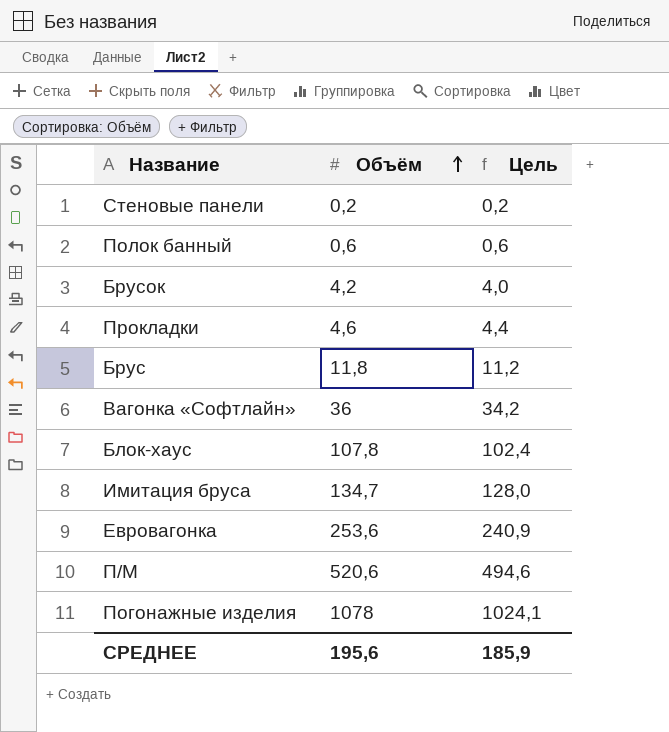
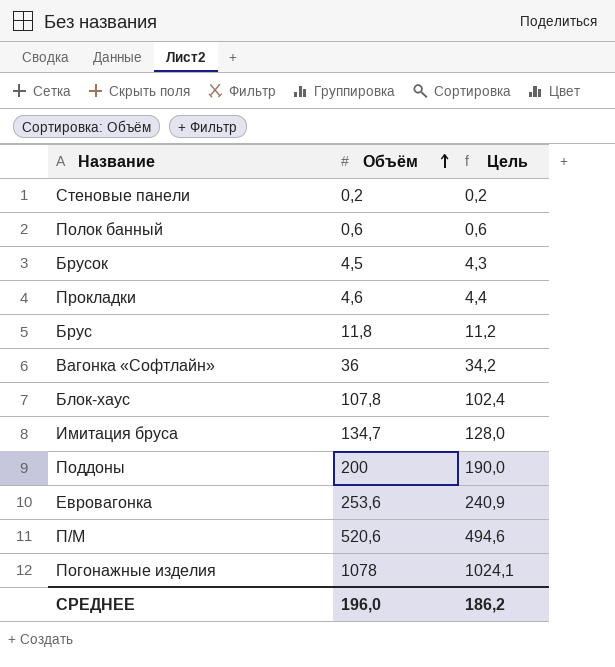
Брусок | Объём: 4,2 -> 4,5
Брусок | Цель: 4,0 -> 4,3
row Поддоны: none -> 200 | 190,0
СРЕДНЕЕ | Объём: 195,6 -> 196,0
СРЕДНЕЕ | Цель: 185,9 -> 186,2

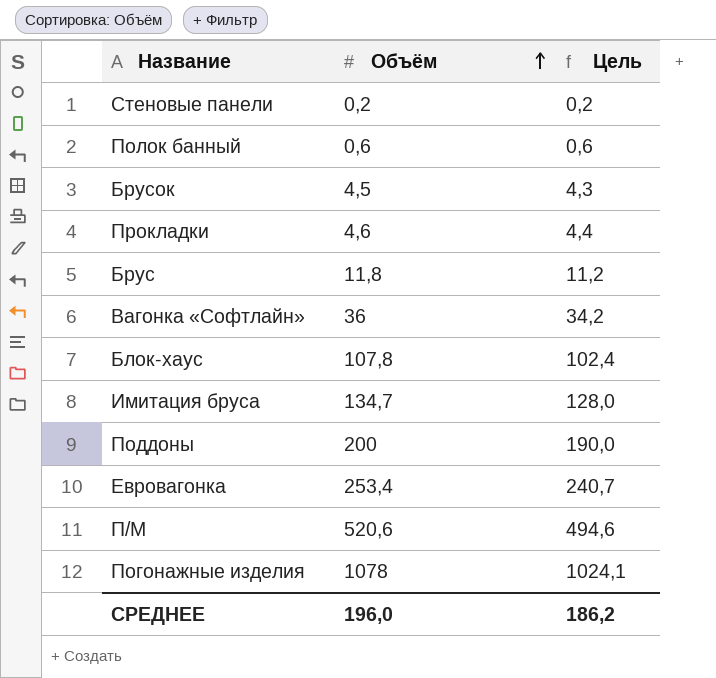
Евровагонка | Объём: 253,6 -> 253,4
Евровагонка | Цель: 240,9 -> 240,7

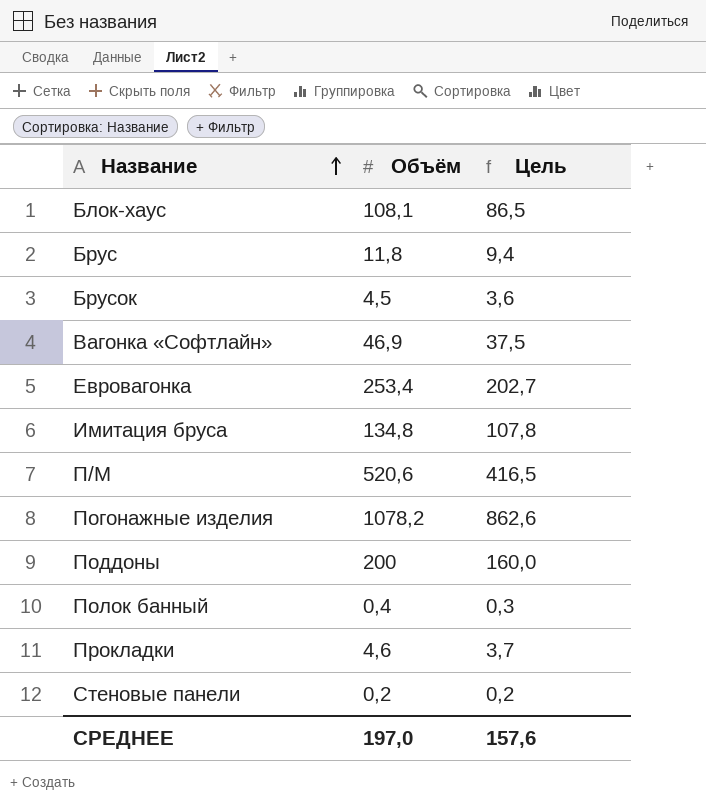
row order: Объём ascending -> Название ascending
column Цель | formula: [Объём] * 0,95 -> [Объём] * 0,8
Блок-хаус | Объём: 107,8 -> 108,1
Вагонка «Софтлайн» | Объём: 36 -> 46,9
Имитация бруса | Объём: 134,7 -> 134,8
Погонажные изделия | Объём: 1078 -> 1078,2
Полок банный | Объём: 0,6 -> 0,4
СРЕДНЕЕ | Объём: 196,0 -> 197,0
СРЕДНЕЕ | Цель: 186,2 -> 157,6

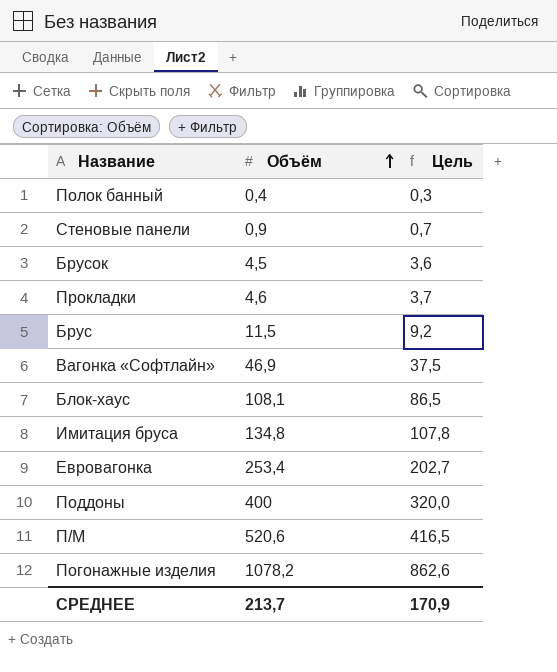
row order: Название ascending -> Объём ascending
Стеновые панели | Объём: 0,2 -> 0,9
Стеновые панели | Цель: 0,2 -> 0,7
Брус | Объём: 11,8 -> 11,5
Брус | Цель: 9,4 -> 9,2
Поддоны | Объём: 200 -> 400
Поддоны | Цель: 160,0 -> 320,0
СРЕДНЕЕ | Объём: 197,0 -> 213,7
СРЕДНЕЕ | Цель: 157,6 -> 170,9

